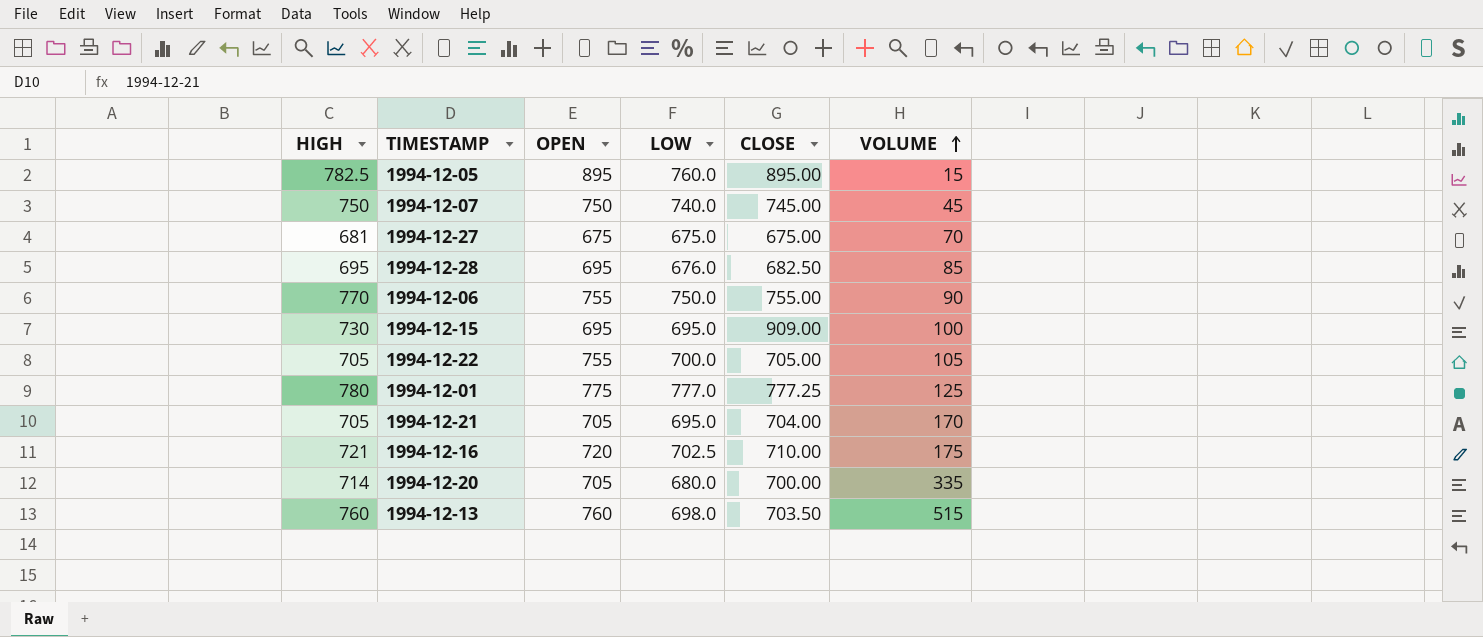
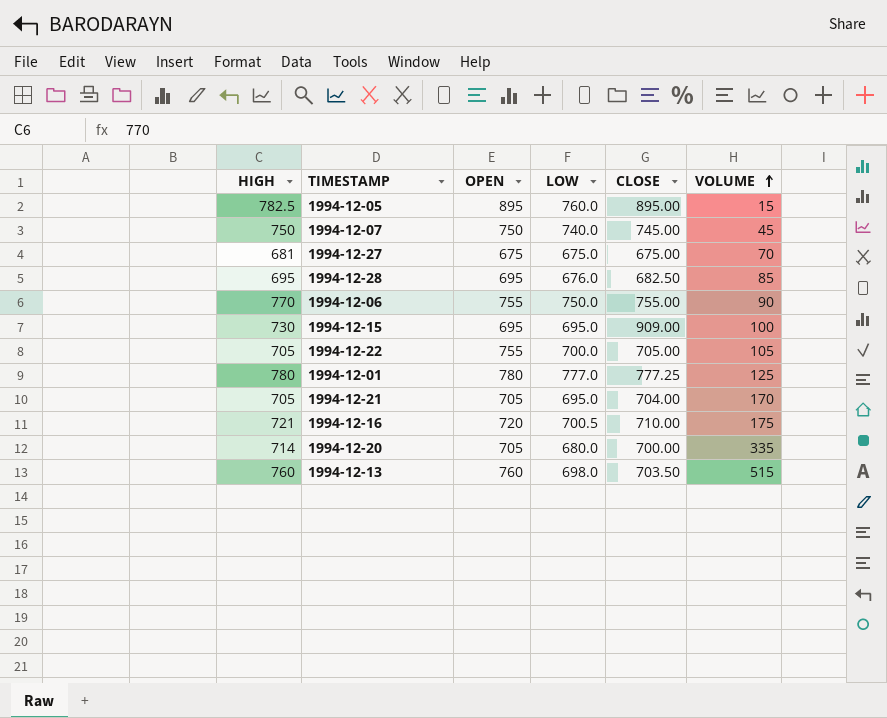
1994-12-01 | OPEN: 775 -> 780
1994-12-16 | LOW: 702.5 -> 700.5

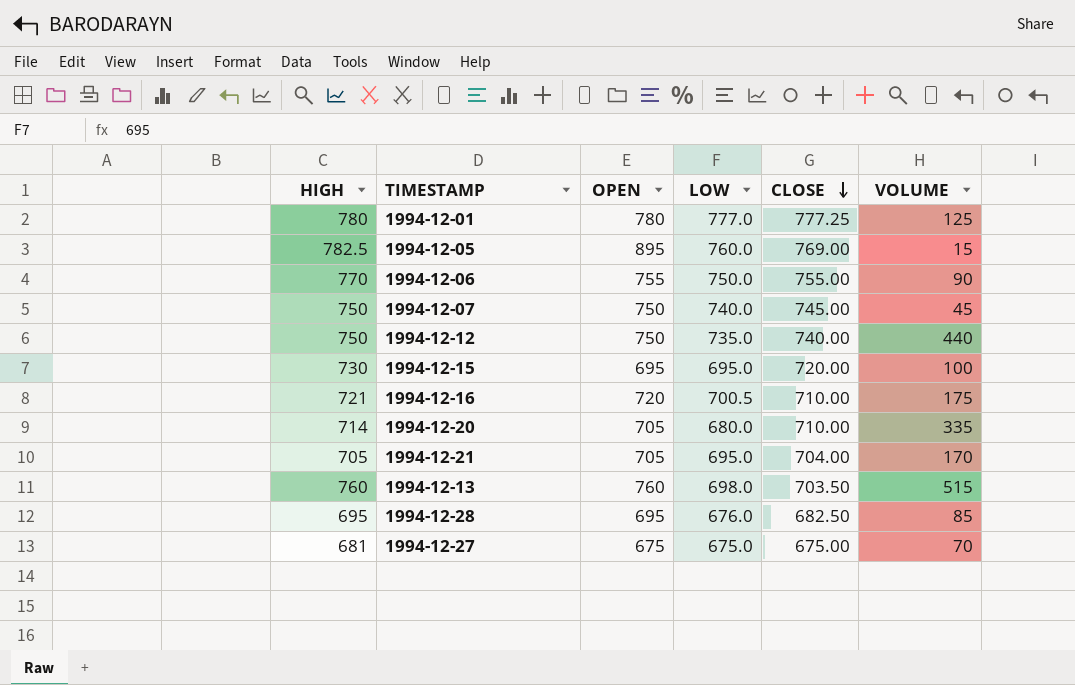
row order: VOLUME ascending -> CLOSE descending
row 1994-12-22: 705 | 755 | 700.0 | 705.00 | 105 -> none
1994-12-05 | CLOSE: 895.00 -> 769.00
row 1994-12-12: none -> 750 | 750 | 735.0 | 740.00 | 440
1994-12-15 | CLOSE: 909.00 -> 720.00
1994-12-20 | CLOSE: 700.00 -> 710.00

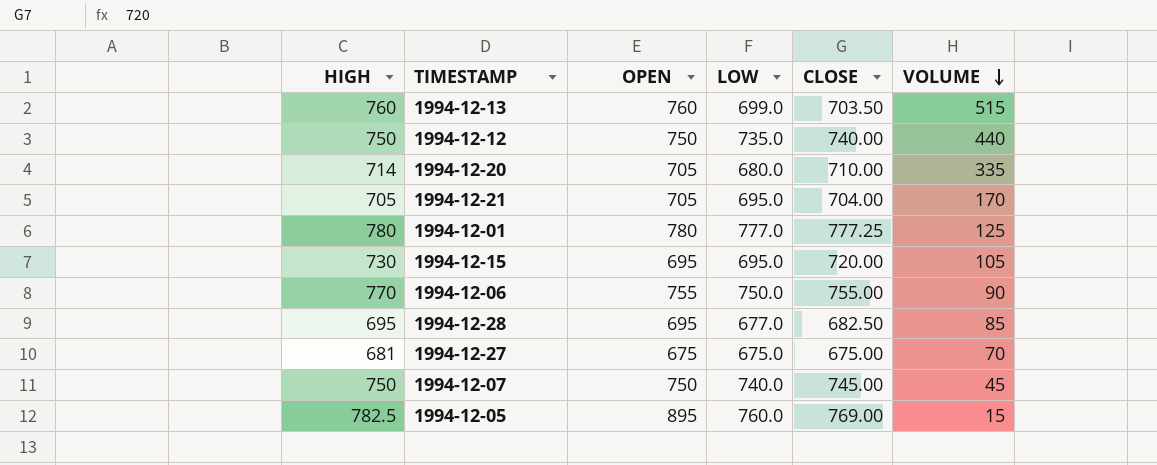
row order: CLOSE descending -> VOLUME descending
row 1994-12-16: 721 | 720 | 700.5 | 710.00 | 175 -> none
1994-12-13 | LOW: 698.0 -> 699.0
1994-12-15 | VOLUME: 100 -> 105
1994-12-28 | LOW: 676.0 -> 677.0

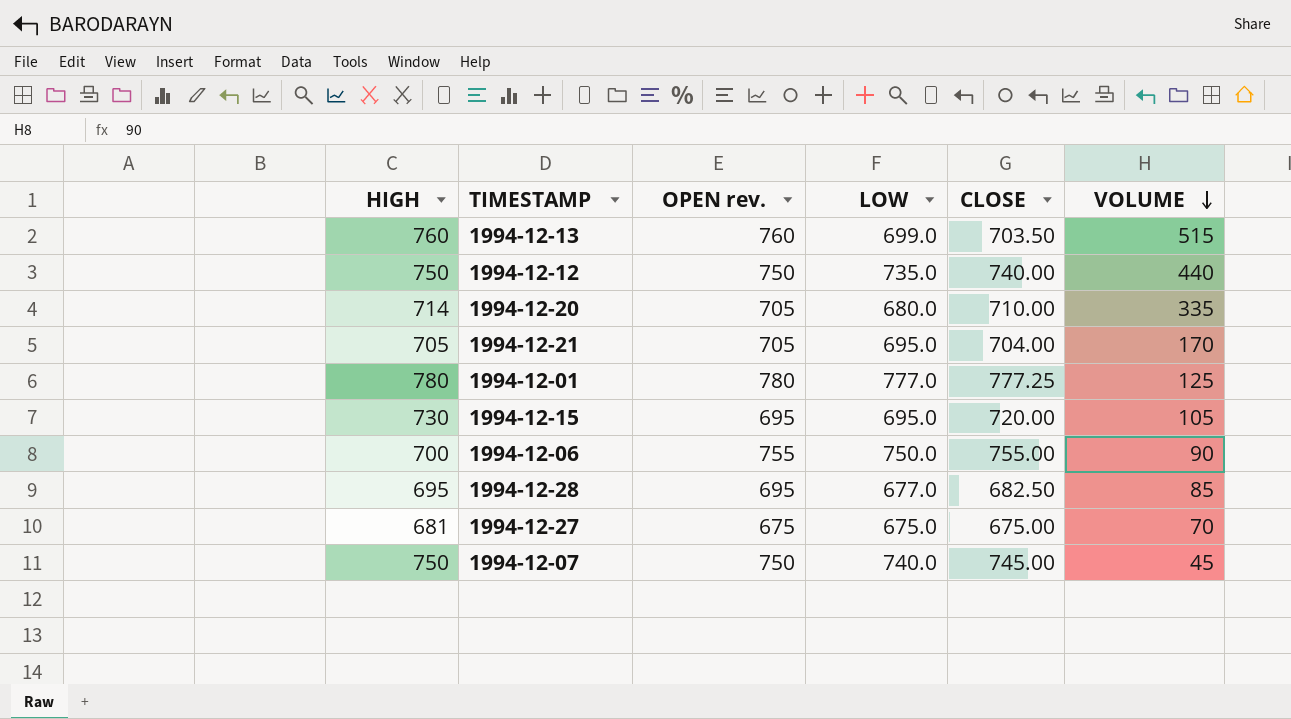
column name: OPEN -> OPEN rev.
row 1994-12-05: 782.5 | 895 | 760.0 | 769.00 | 15 -> none
1994-12-06 | HIGH: 770 -> 700

